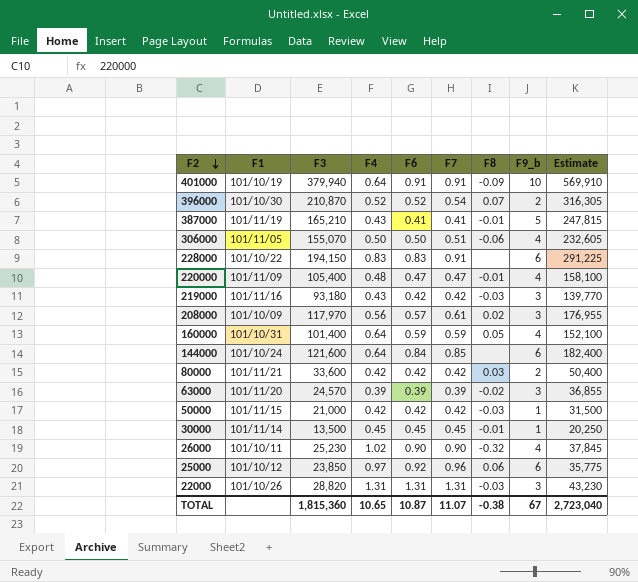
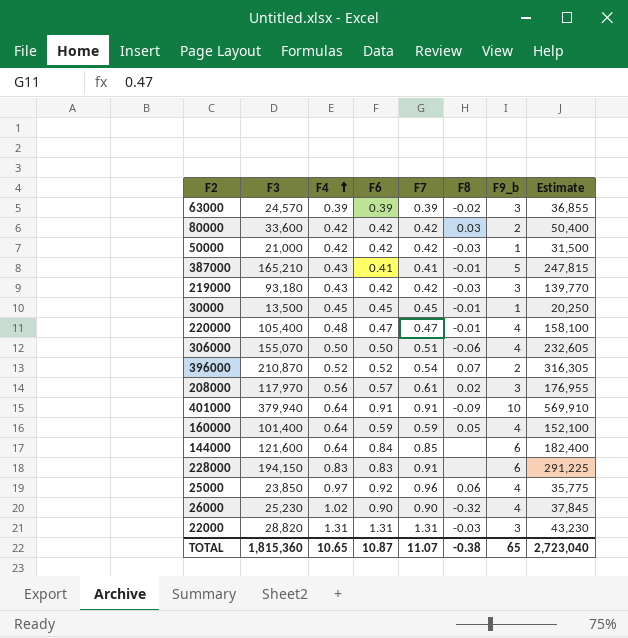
row order: F2 descending -> F4 ascending
column F1 | position: 2 -> none
25000 | F9_b: 6 -> 4
TOTAL | F9_b: 67 -> 65

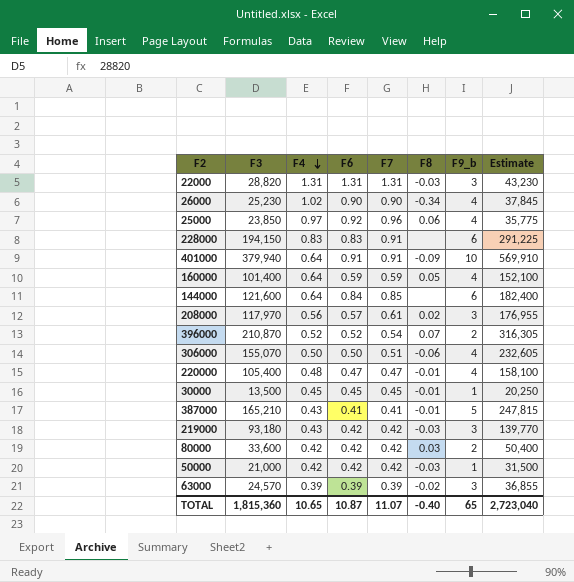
row order: F4 ascending -> F4 descending
26000 | F8: -0.32 -> -0.34
TOTAL | F8: -0.38 -> -0.40

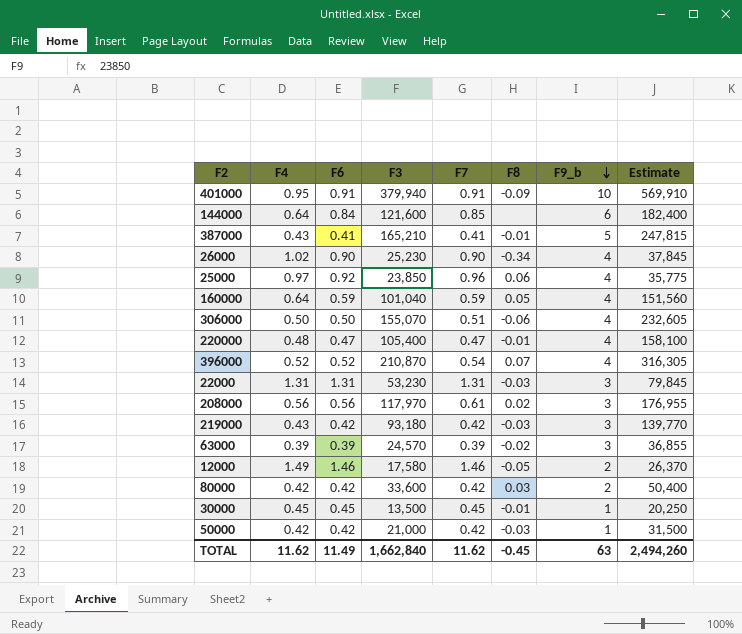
row order: F4 descending -> F9_b descending
column F3 | position: 2 -> 4
row 228000: 194,150 | 0.83 | 0.83 | 0.91 | none | 6 | 291,225 -> none
401000 | F4: 0.64 -> 0.95
160000 | F3: 101,400 -> 101,040
160000 | Estimate: 152,100 -> 151,560
396000 | F9_b: 2 -> 4
22000 | F3: 28,820 -> 53,230
22000 | Estimate: 43,230 -> 79,845
208000 | F6: 0.57 -> 0.56
row 12000: none -> 1.49 | 1.46 | 17,580 | 1.46 | -0.05 | 2 | 26,370
TOTAL | F4: 10.65 -> 11.62
TOTAL | F6: 10.87 -> 11.49
TOTAL | F3: 1,815,360 -> 1,662,840
TOTAL | F7: 11.07 -> 11.62
TOTAL | F8: -0.40 -> -0.45
TOTAL | F9_b: 65 -> 63
TOTAL | Estimate: 2,723,040 -> 2,494,260

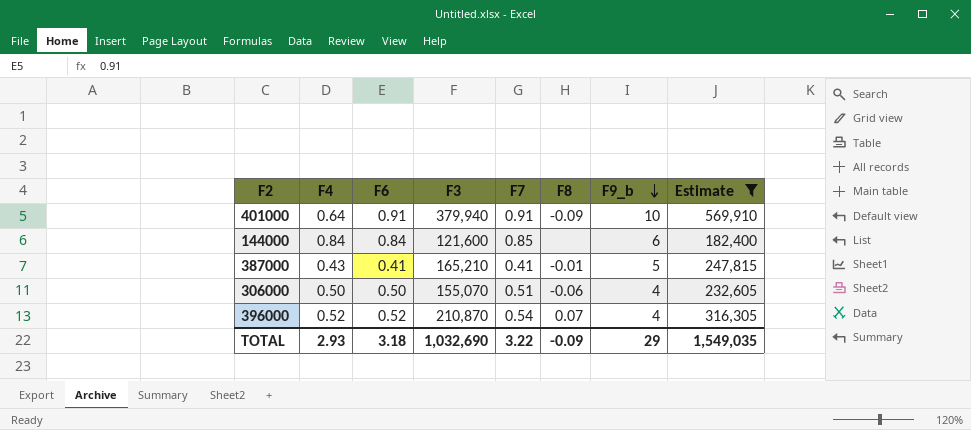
filter: none -> Estimate >= 182,400
401000 | F4: 0.95 -> 0.64
144000 | F4: 0.64 -> 0.84
TOTAL | F4: 11.62 -> 2.93
TOTAL | F6: 11.49 -> 3.18
TOTAL | F3: 1,662,840 -> 1,032,690
TOTAL | F7: 11.62 -> 3.22
TOTAL | F8: -0.45 -> -0.09
TOTAL | F9_b: 63 -> 29
TOTAL | Estimate: 2,494,260 -> 1,549,035

